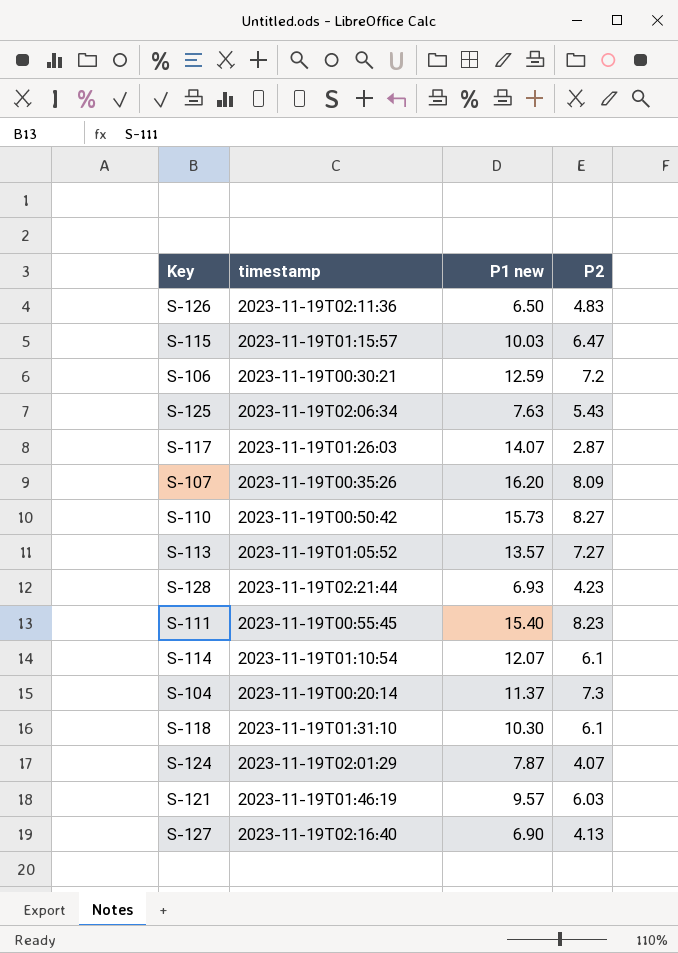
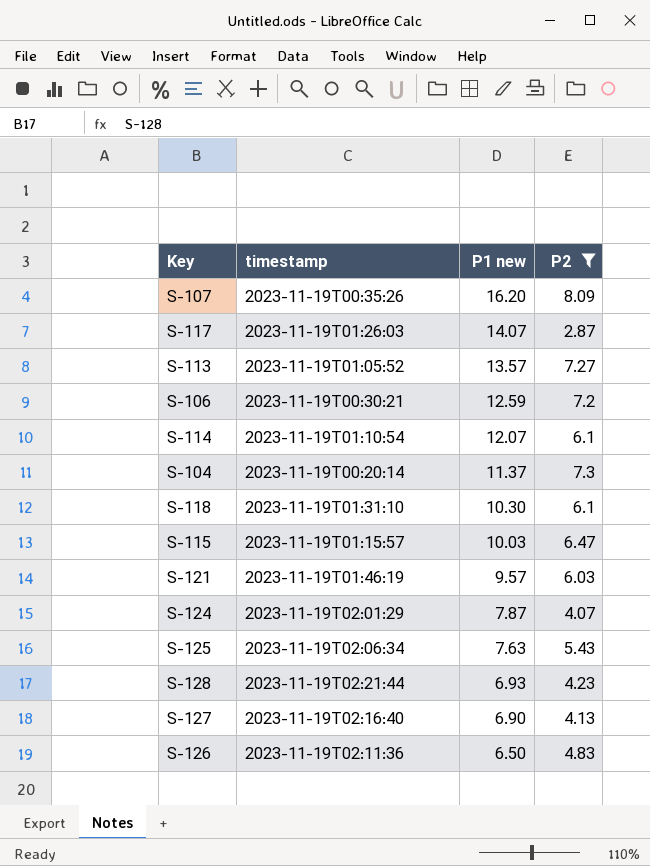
filter: none -> P2 <= 8.09
row order: none -> P1 new descending

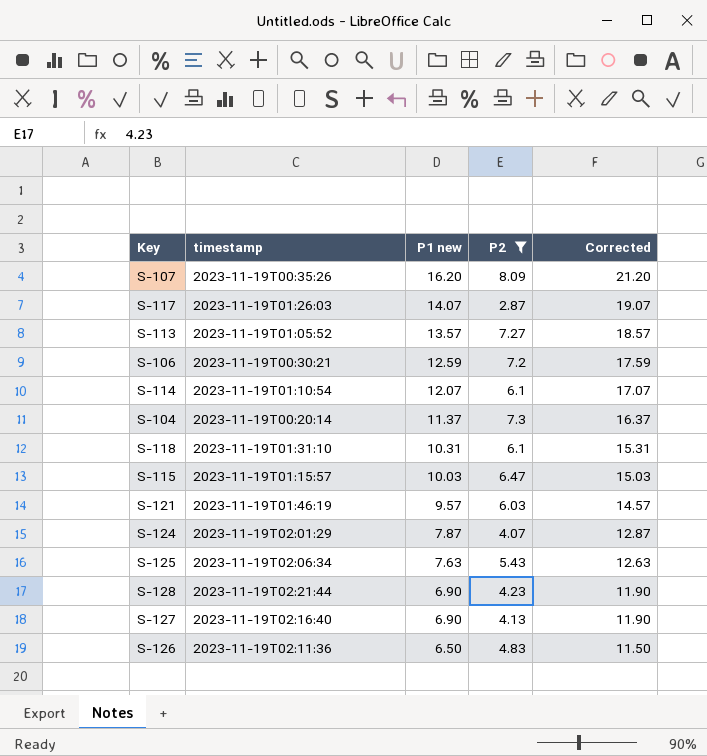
column Corrected | formula: none -> [P1 new] + 5
S-118 | P1 new: 10.30 -> 10.31
S-128 | P1 new: 6.93 -> 6.90

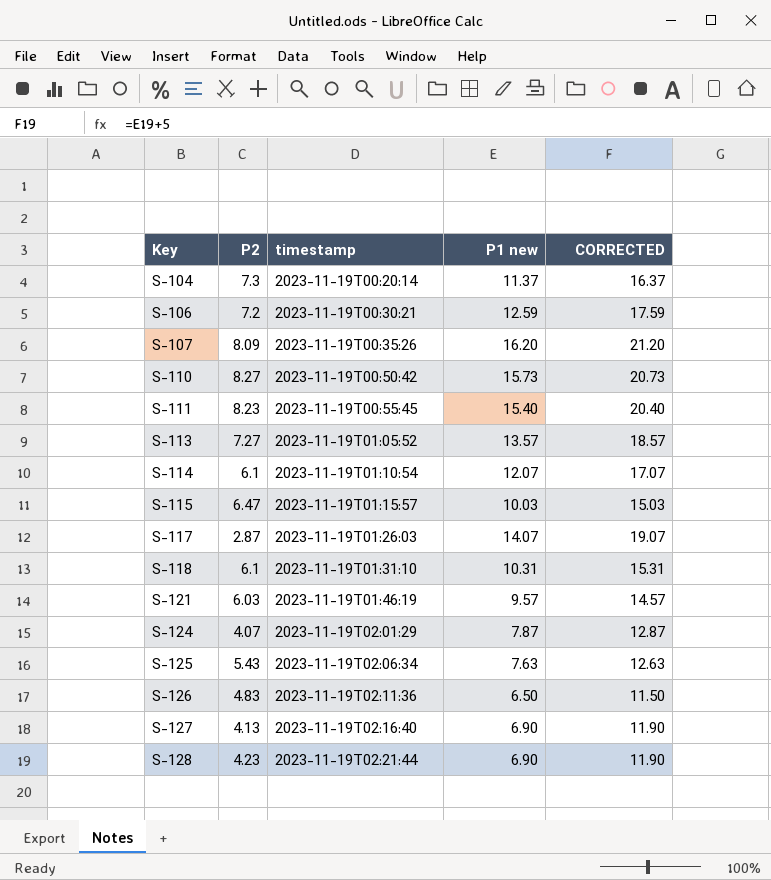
filter: P2 <= 8.09 -> none
row order: P1 new descending -> Key ascending
column P2 | position: 4 -> 2
column name: Corrected -> CORRECTED

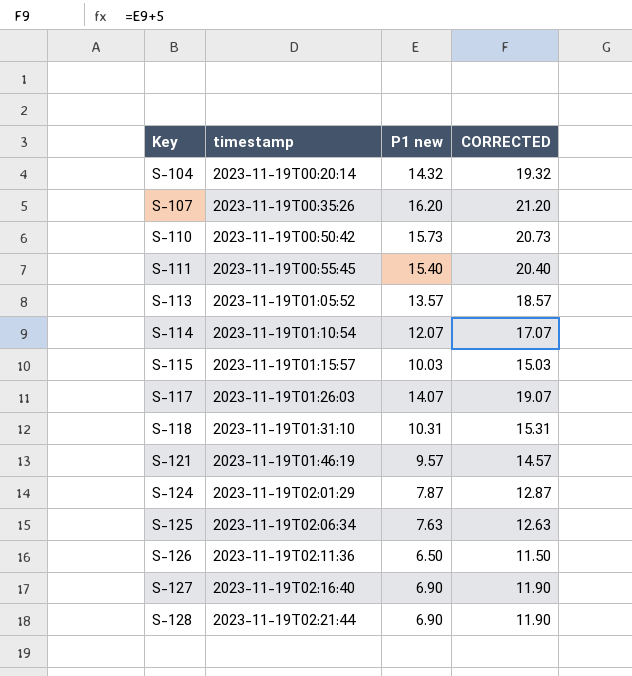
column P2 | position: 2 -> none
row S-106: 7.2 | 2023-11-19T00:30:21 | 12.59 | 17.59 -> none
S-104 | P1 new: 11.37 -> 14.32
S-104 | CORRECTED: 16.37 -> 19.32

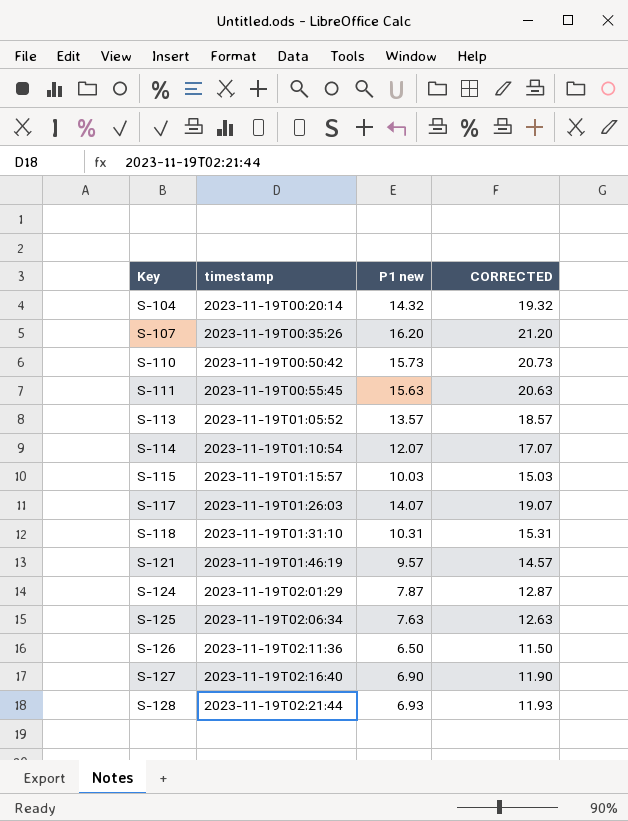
S-111 | P1 new: 15.40 -> 15.63
S-111 | CORRECTED: 20.40 -> 20.63
S-128 | P1 new: 6.90 -> 6.93
S-128 | CORRECTED: 11.90 -> 11.93

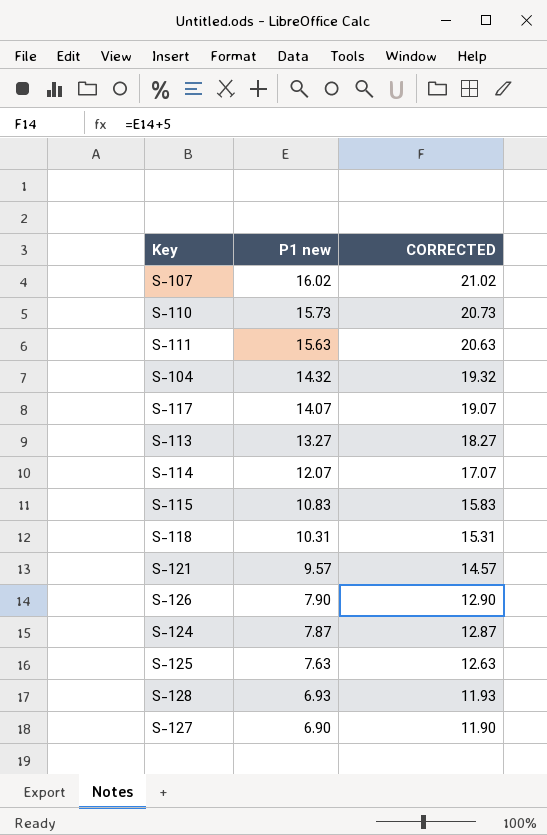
row order: Key ascending -> P1 new descending
column timestamp | position: 2 -> none
S-107 | P1 new: 16.20 -> 16.02
S-107 | CORRECTED: 21.20 -> 21.02
S-113 | P1 new: 13.57 -> 13.27
S-113 | CORRECTED: 18.57 -> 18.27
S-115 | P1 new: 10.03 -> 10.83
S-115 | CORRECTED: 15.03 -> 15.83
S-126 | P1 new: 6.50 -> 7.90
S-126 | CORRECTED: 11.50 -> 12.90

